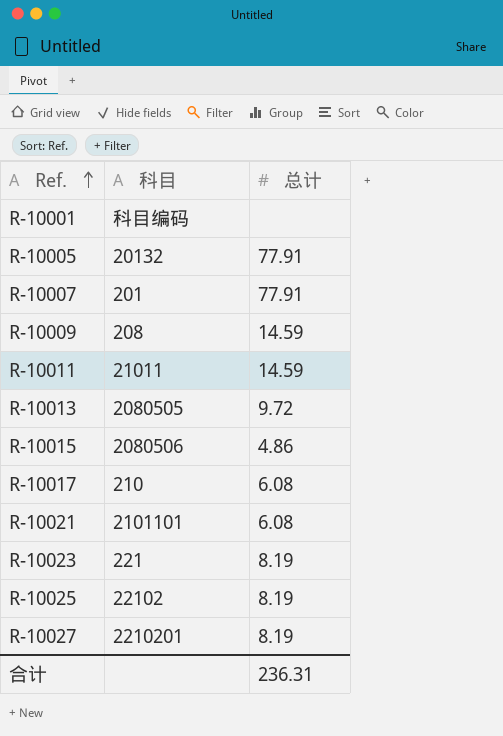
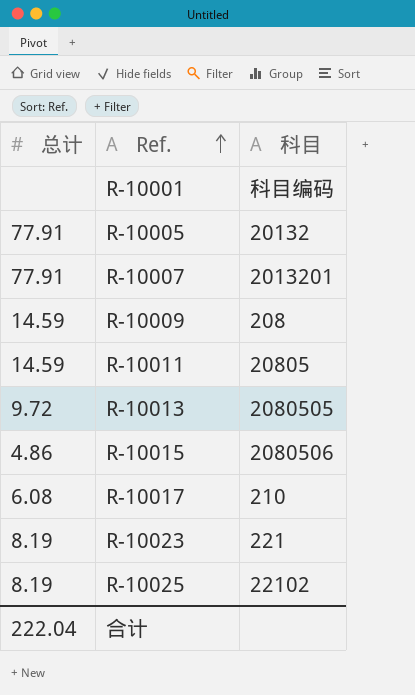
column 总计 | position: 3 -> 1
row R-10021: 2101101 | 6.08 -> none
row R-10027: 2210201 | 8.19 -> none
R-10007 | 科目: 201 -> 2013201
R-10011 | 科目: 21011 -> 20805
合计 | 总计: 236.31 -> 222.04

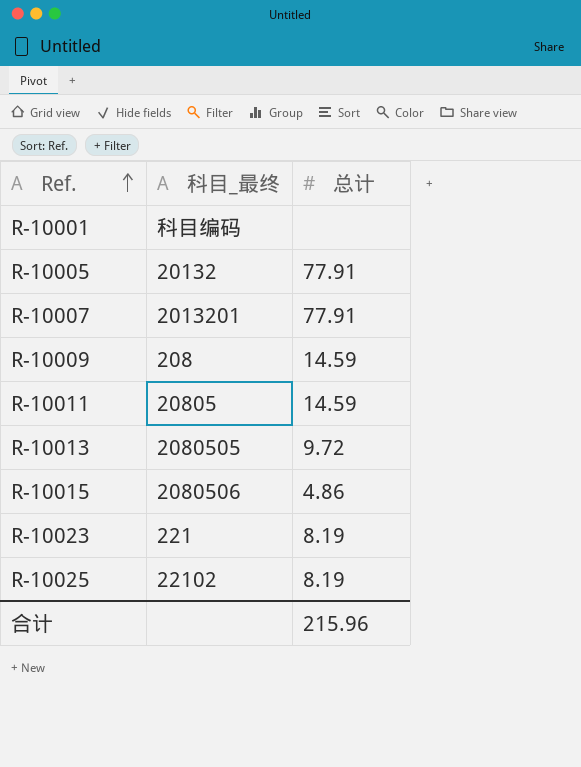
column name: 科目 -> 科目_最终
column 总计 | position: 1 -> 3
row R-10017: 6.08 | 210 -> none
合计 | 总计: 222.04 -> 215.96

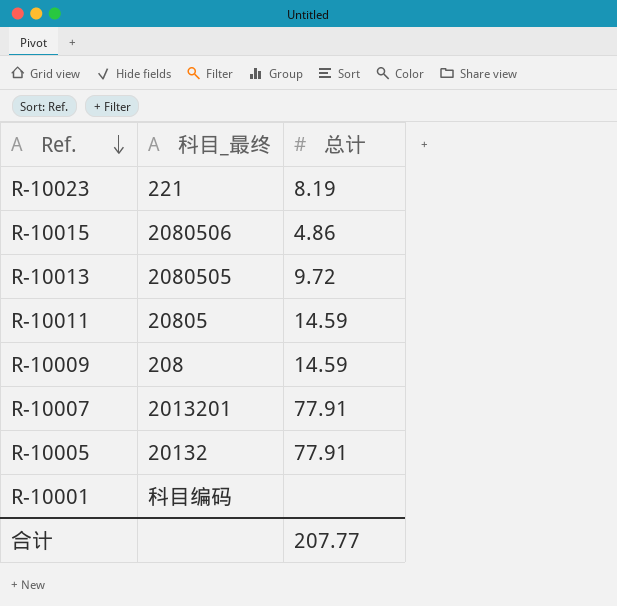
row order: Ref. ascending -> Ref. descending
row R-10025: 22102 | 8.19 -> none
合计 | 总计: 215.96 -> 207.77

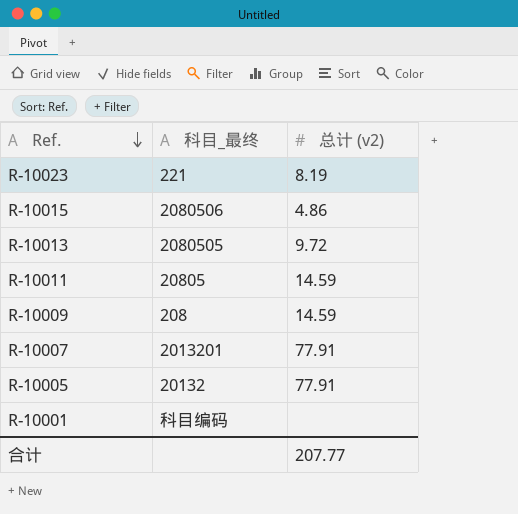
column name: 总计 -> 总计 (v2)

